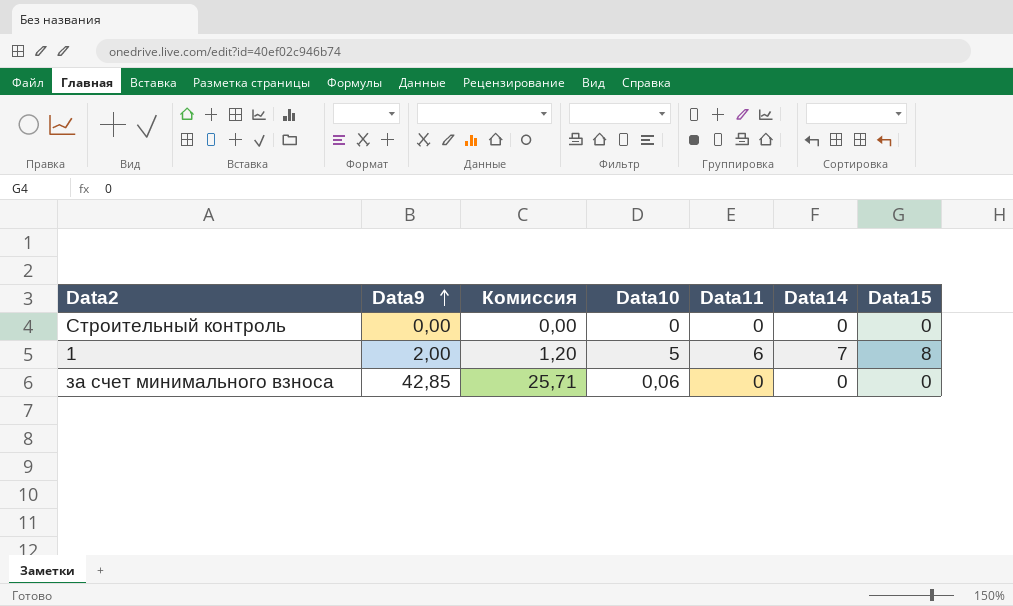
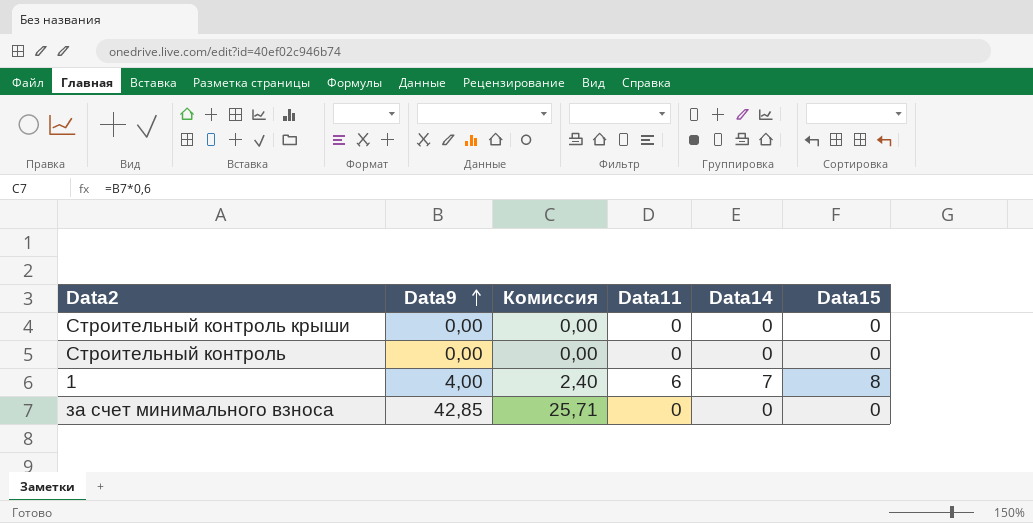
column Data10 | position: 4 -> none
row Строительный контроль крыши: none -> 0,00 | 0,00 | 0 | 0 | 0
1 | Data9: 2,00 -> 4,00
1 | Комиссия: 1,20 -> 2,40

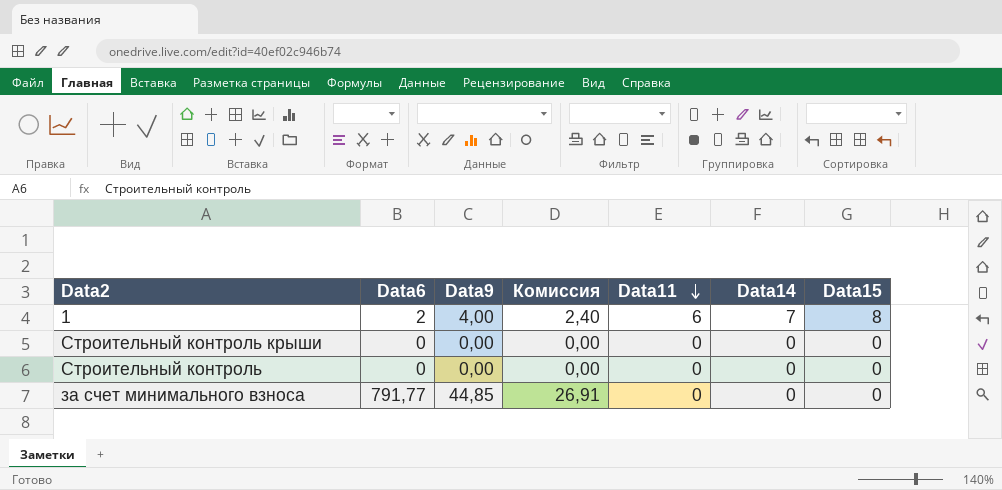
row order: Data9 ascending -> Data11 descending
column Data6 | position: none -> 2
за счет минимального взноса | Data9: 42,85 -> 44,85
за счет минимального взноса | Комиссия: 25,71 -> 26,91

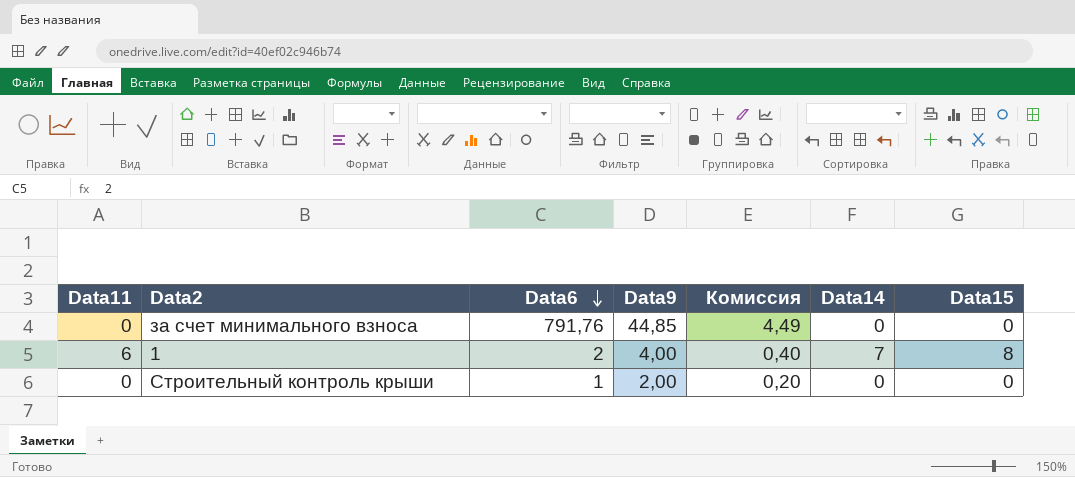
row order: Data11 descending -> Data6 descending
column Data11 | position: 5 -> 1
column Комиссия | formula: [Data9] * 0,6 -> [Data9] * 0,1
row Строительный контроль: 0 | 0,00 | 0,00 | 0 | 0 | 0 -> none
за счет минимального взноса | Data6: 791,77 -> 791,76
Строительный контроль крыши | Data6: 0 -> 1
Строительный контроль крыши | Data9: 0,00 -> 2,00

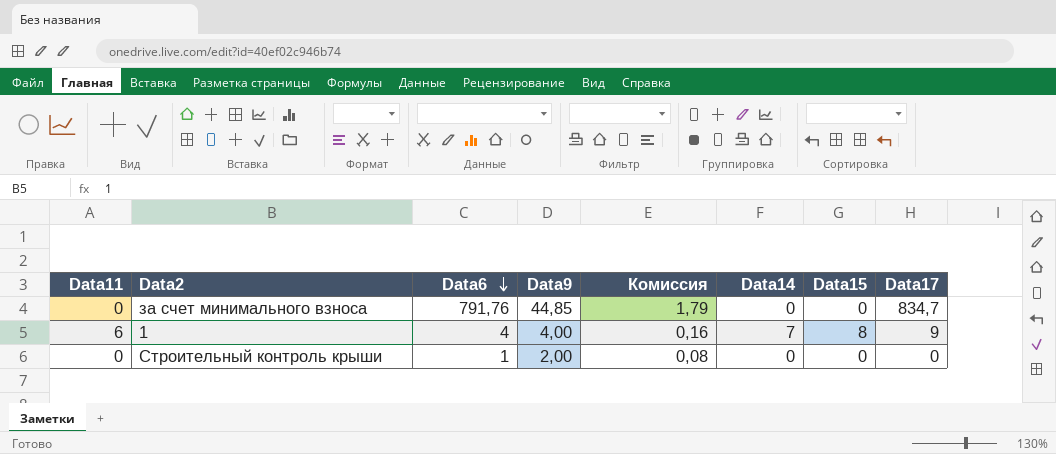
column Комиссия | formula: [Data9] * 0,1 -> [Data9] * 0,04
column Data17 | position: none -> 8
1 | Data6: 2 -> 4

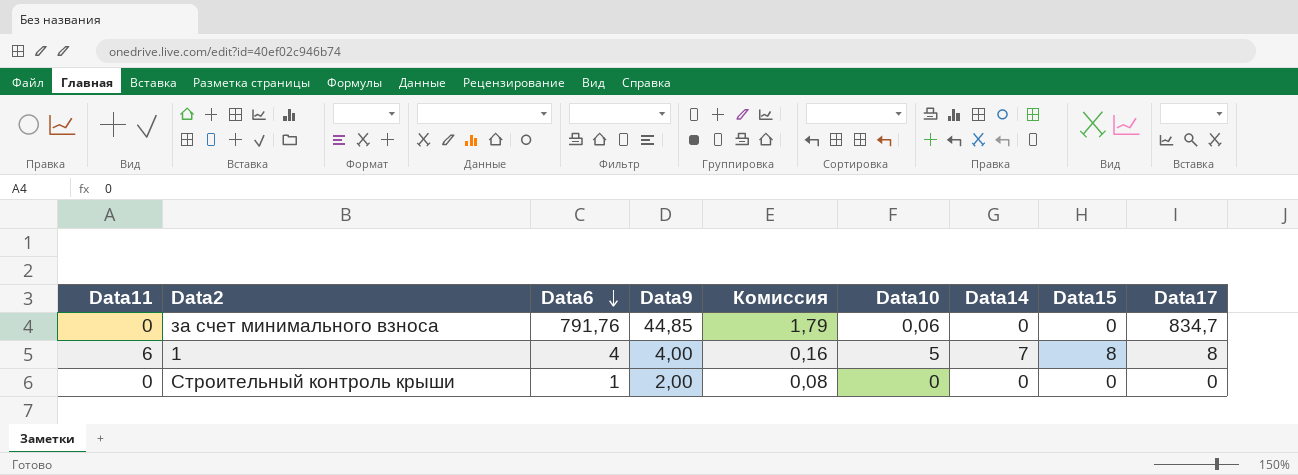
column Data10 | position: none -> 6
1 | Data17: 9 -> 8

